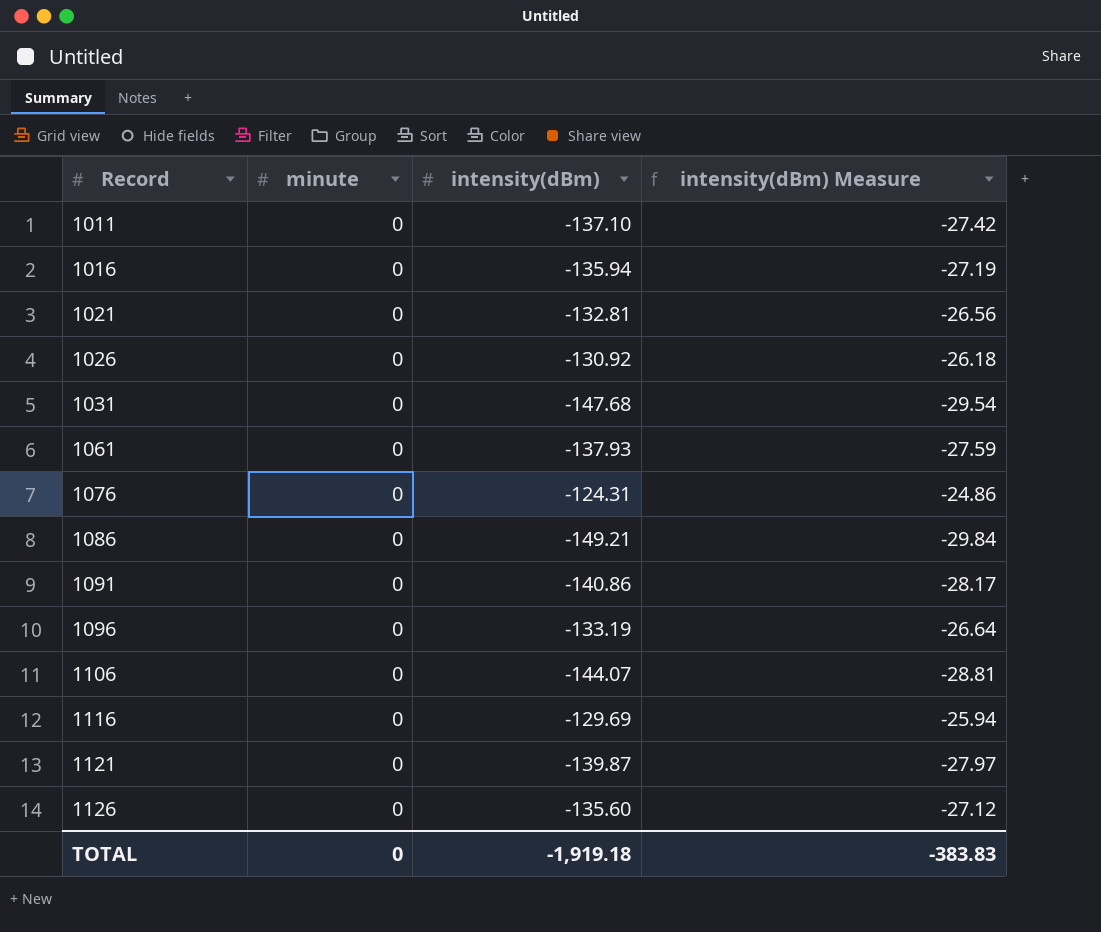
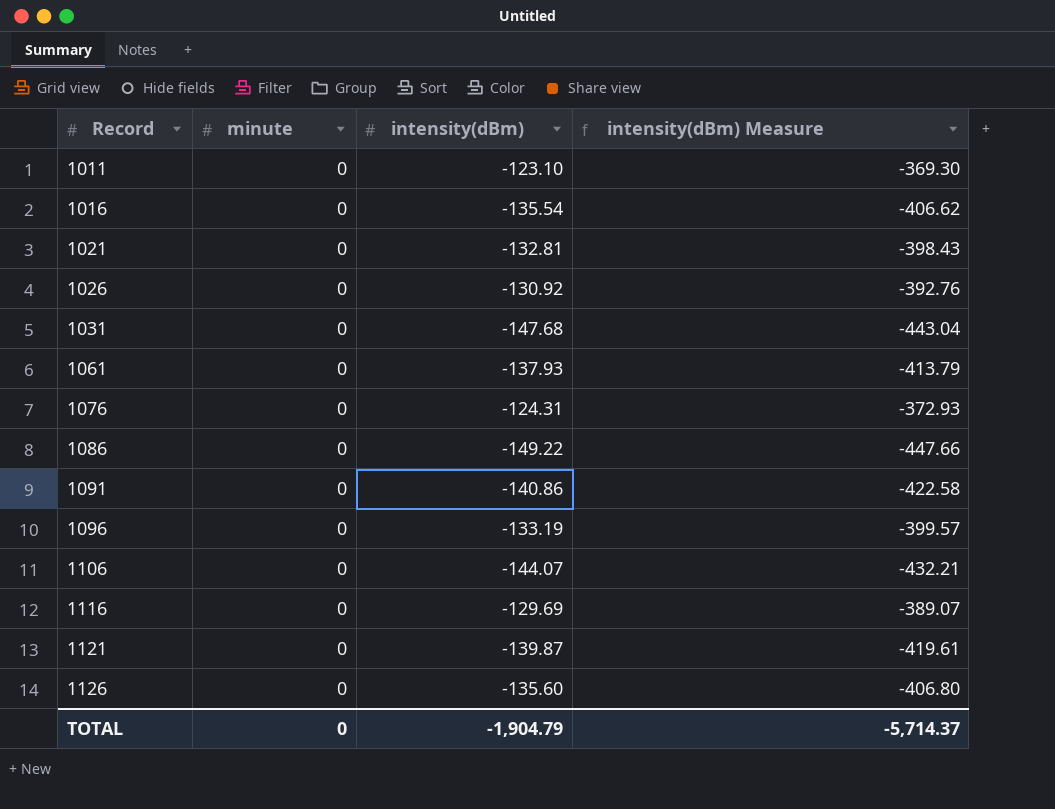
column intensity(dBm) Measure | formula: [intensity(dBm)] * 0.2 -> [intensity(dBm)] * 3
1011 | intensity(dBm): -137.10 -> -123.10
1016 | intensity(dBm): -135.94 -> -135.54
1086 | intensity(dBm): -149.21 -> -149.22
TOTAL | intensity(dBm): -1,919.18 -> -1,904.79
TOTAL | intensity(dBm) Measure: -383.83 -> -5,714.37

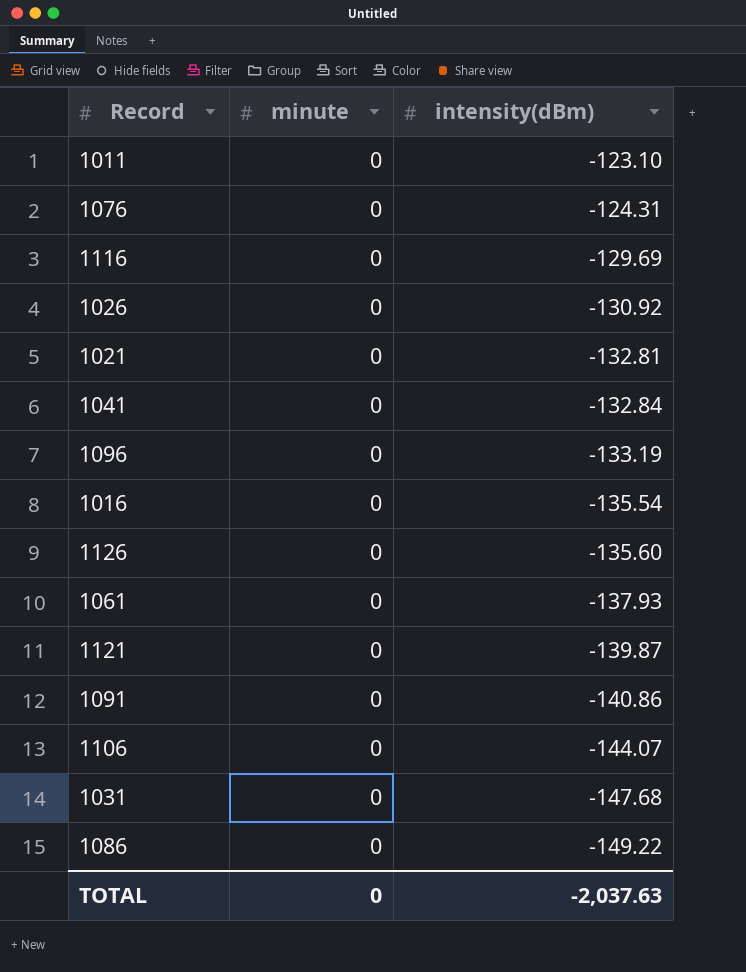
row order: Record ascending -> intensity(dBm) descending
column intensity(dBm) Measure | formula: [intensity(dBm)] * 3 -> none
row 1041: none -> 0 | -132.84
TOTAL | intensity(dBm): -1,904.79 -> -2,037.63

